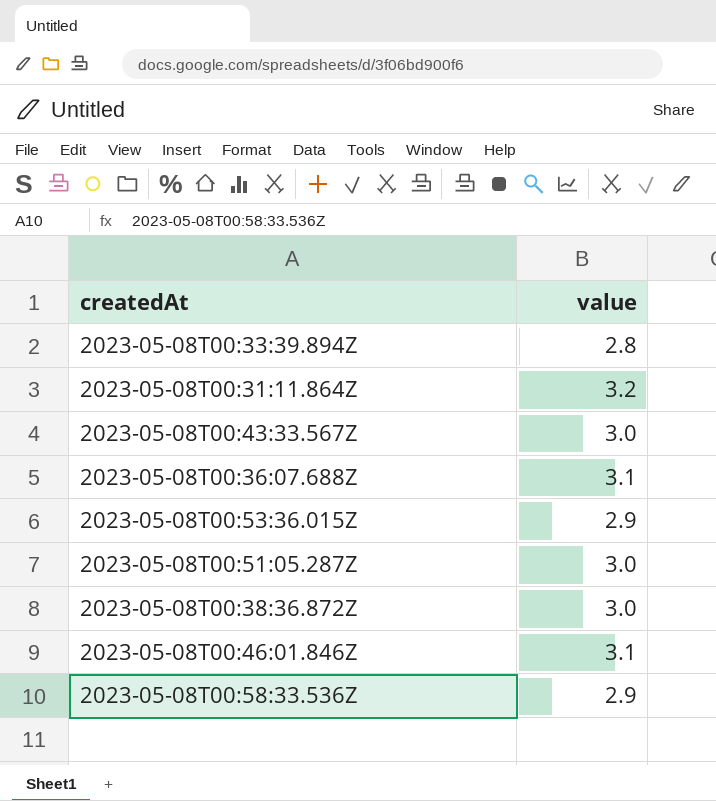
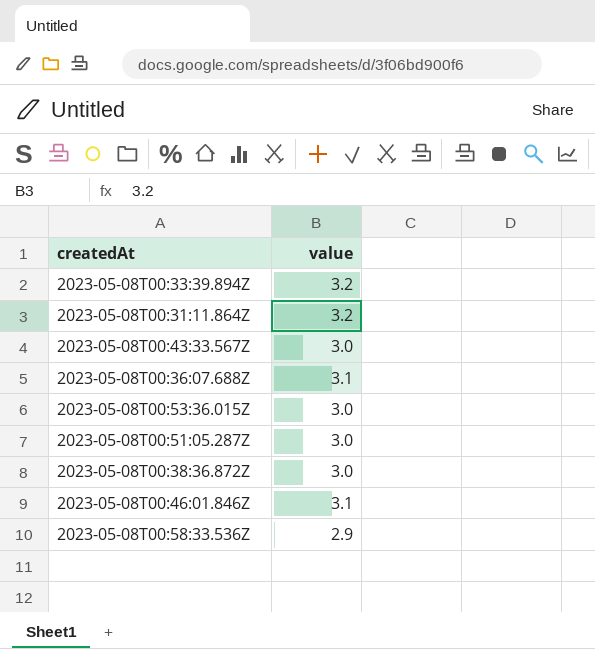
2023-05-08T00:33:39.894Z | value: 2.8 -> 3.2
2023-05-08T00:53:36.015Z | value: 2.9 -> 3.0

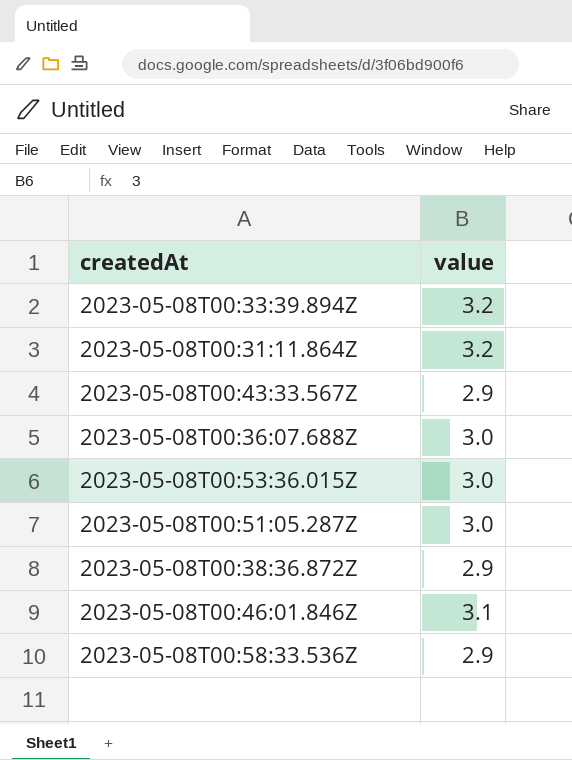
2023-05-08T00:43:33.567Z | value: 3.0 -> 2.9
2023-05-08T00:36:07.688Z | value: 3.1 -> 3.0
2023-05-08T00:38:36.872Z | value: 3.0 -> 2.9

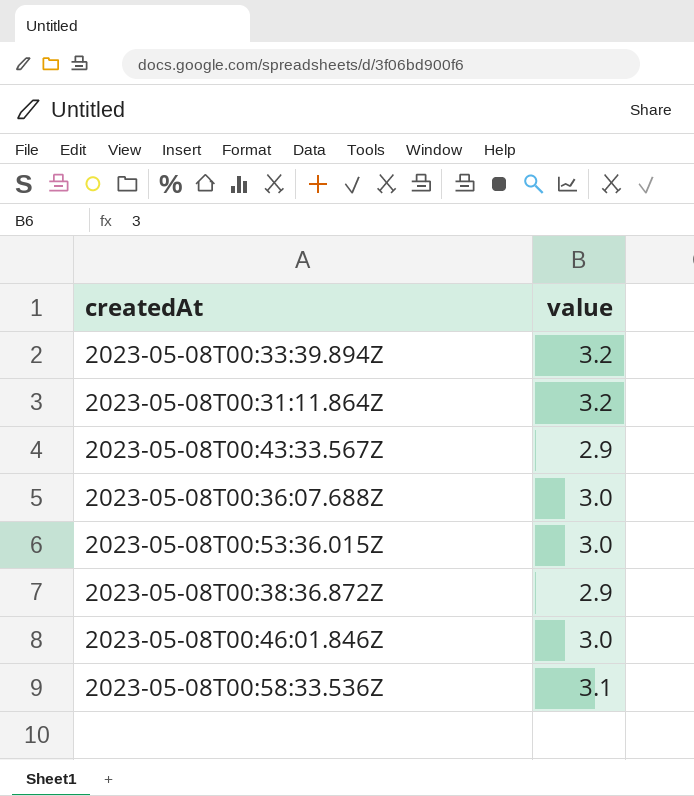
row 2023-05-08T00:51:05.287Z: 3.0 -> none
2023-05-08T00:46:01.846Z | value: 3.1 -> 3.0
2023-05-08T00:58:33.536Z | value: 2.9 -> 3.1

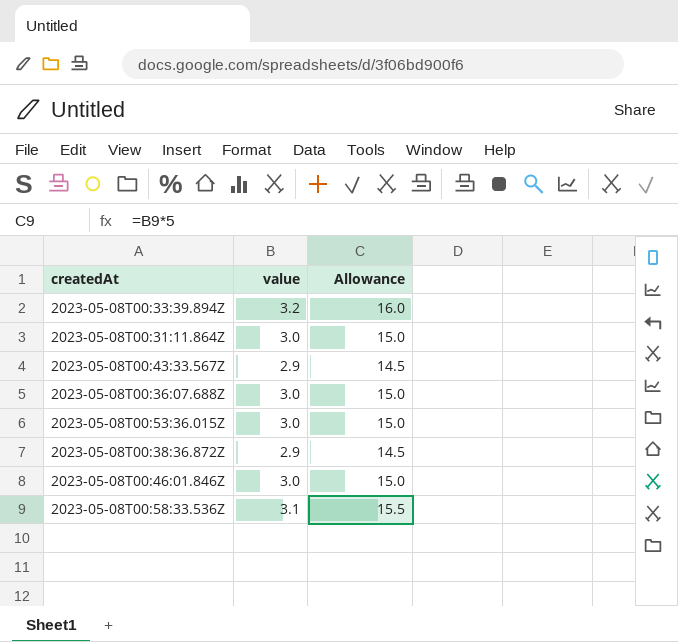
column Allowance | formula: none -> [value] * 5
2023-05-08T00:31:11.864Z | value: 3.2 -> 3.0

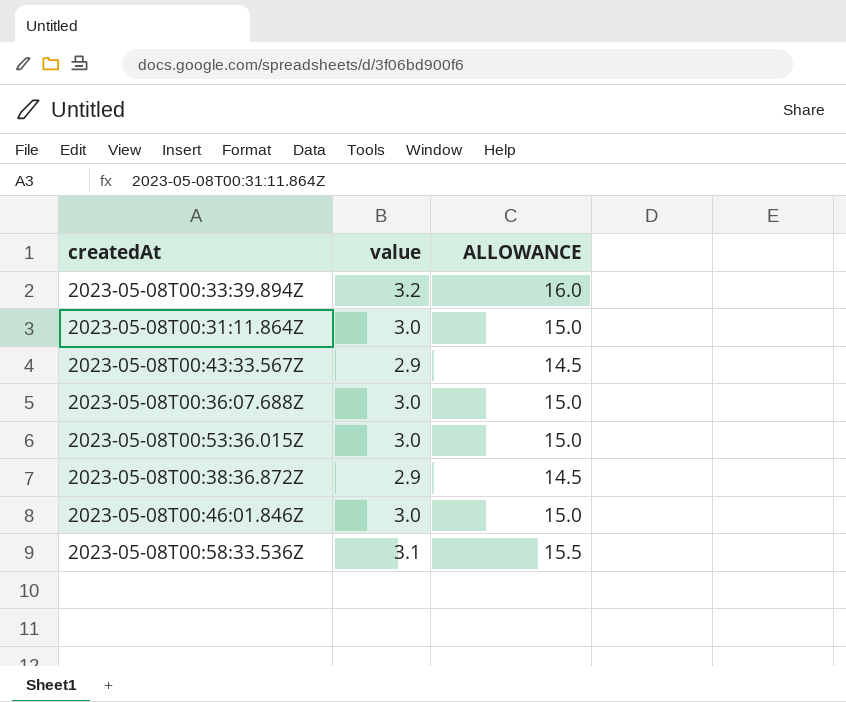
column name: Allowance -> ALLOWANCE

